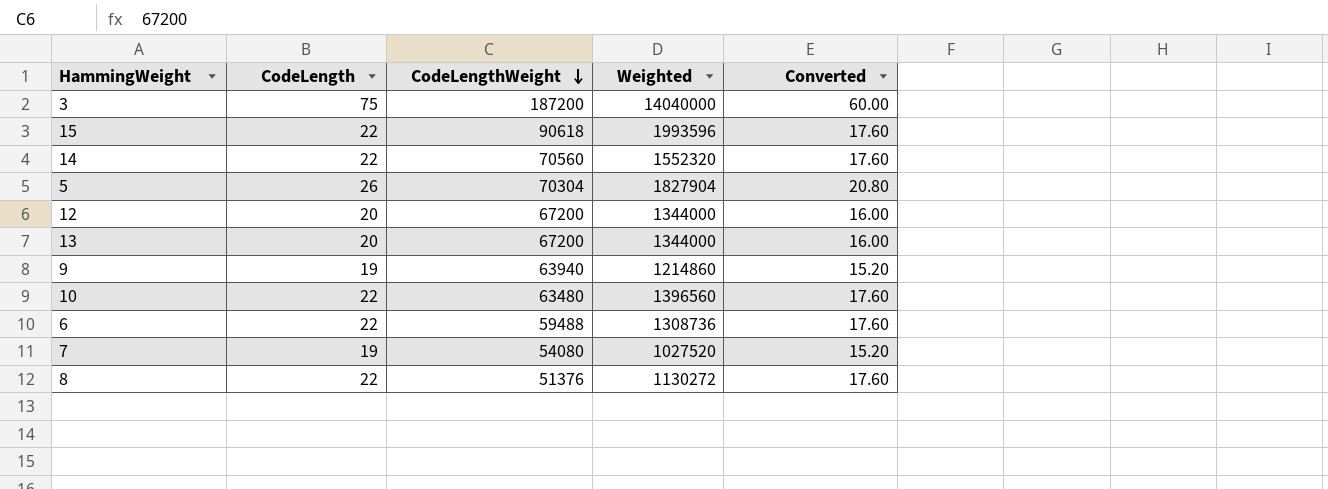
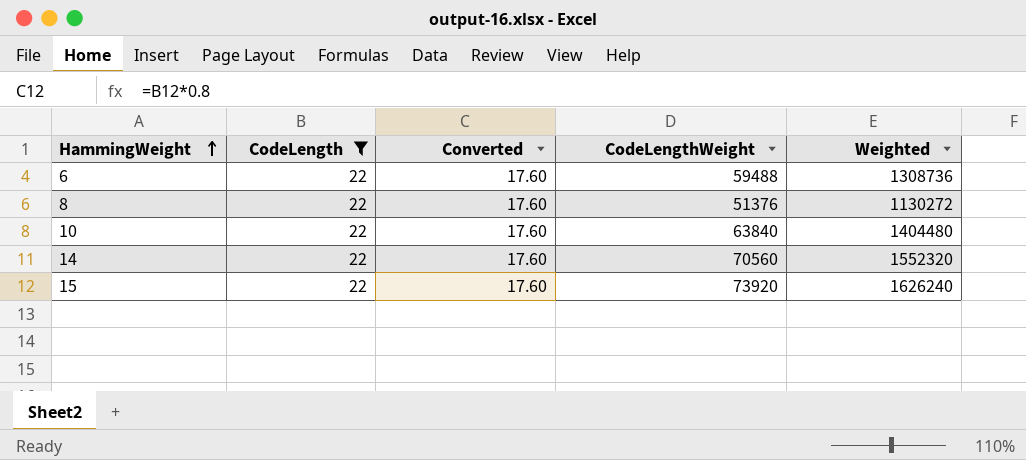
filter: none -> CodeLength = 22
row order: CodeLengthWeight descending -> HammingWeight ascending
column Converted | position: 5 -> 3
10 | CodeLengthWeight: 63480 -> 63840
10 | Weighted: 1396560 -> 1404480
15 | CodeLengthWeight: 90618 -> 73920
15 | Weighted: 1993596 -> 1626240

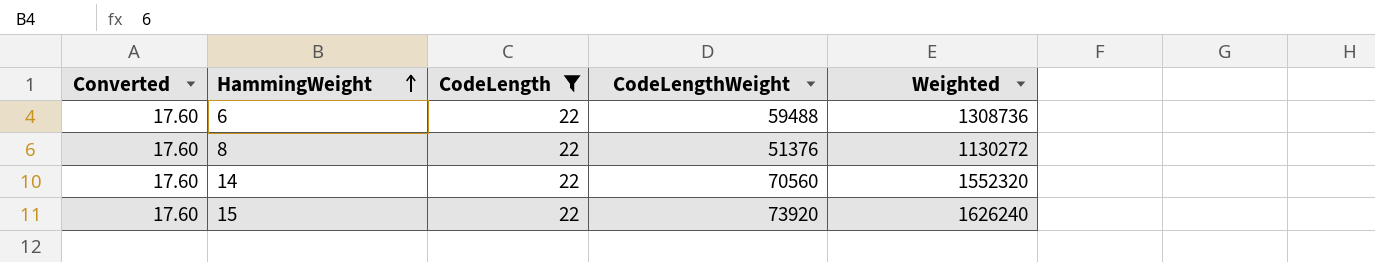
column Converted | position: 3 -> 1
row 10: 22 | 17.60 | 63840 | 1404480 -> none

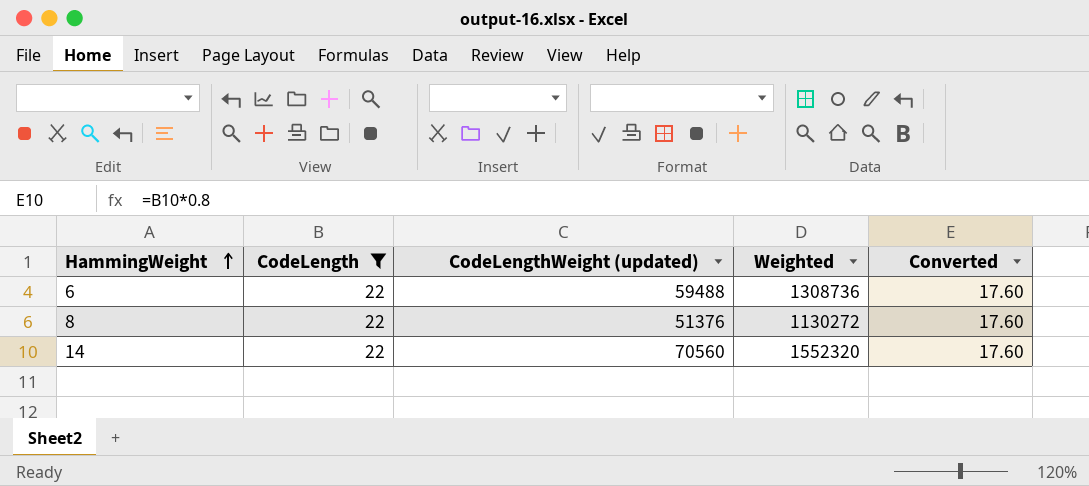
column name: CodeLengthWeight -> CodeLengthWeight (updated)
column Converted | position: 1 -> 5
row 15: 17.60 | 22 | 73920 | 1626240 -> none

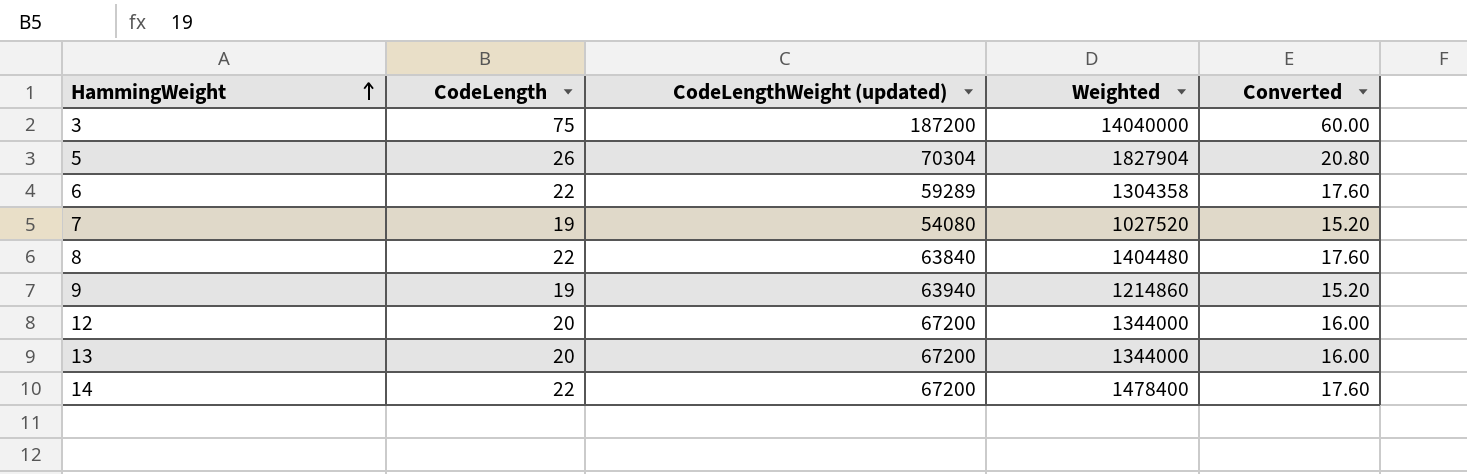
filter: CodeLength = 22 -> none
6 | CodeLengthWeight (updated): 59488 -> 59289
6 | Weighted: 1308736 -> 1304358
8 | CodeLengthWeight (updated): 51376 -> 63840
8 | Weighted: 1130272 -> 1404480
14 | CodeLengthWeight (updated): 70560 -> 67200
14 | Weighted: 1552320 -> 1478400

